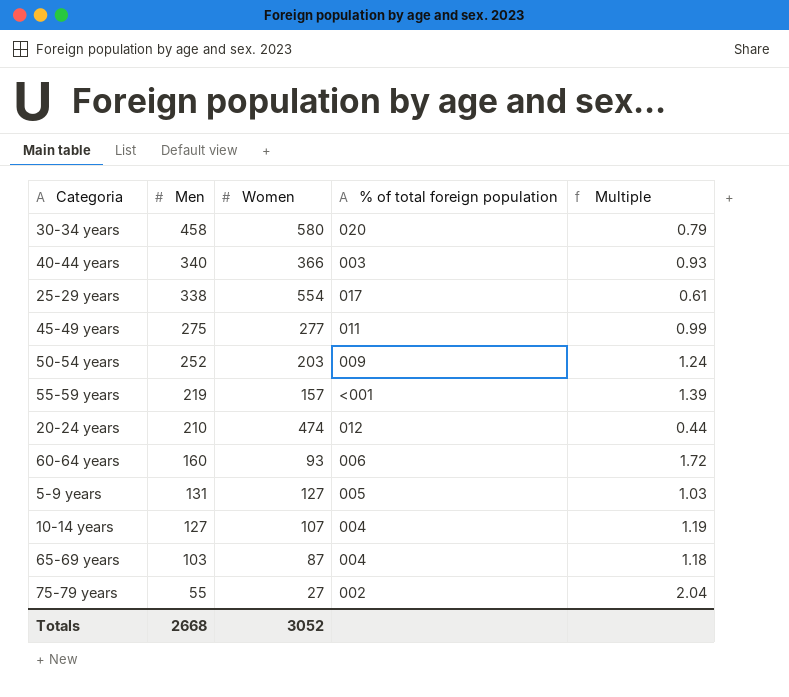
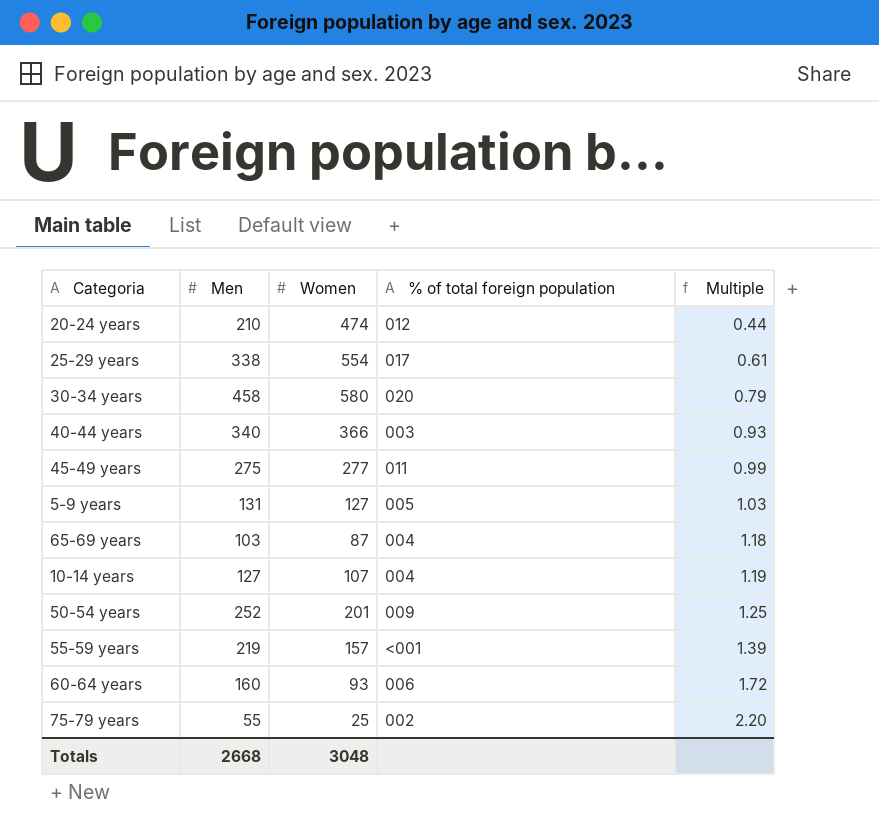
row order: Men descending -> Multiple ascending
50-54 years | Women: 203 -> 201
50-54 years | Multiple: 1.24 -> 1.25
75-79 years | Women: 27 -> 25
75-79 years | Multiple: 2.04 -> 2.20
Totals | Women: 3052 -> 3048

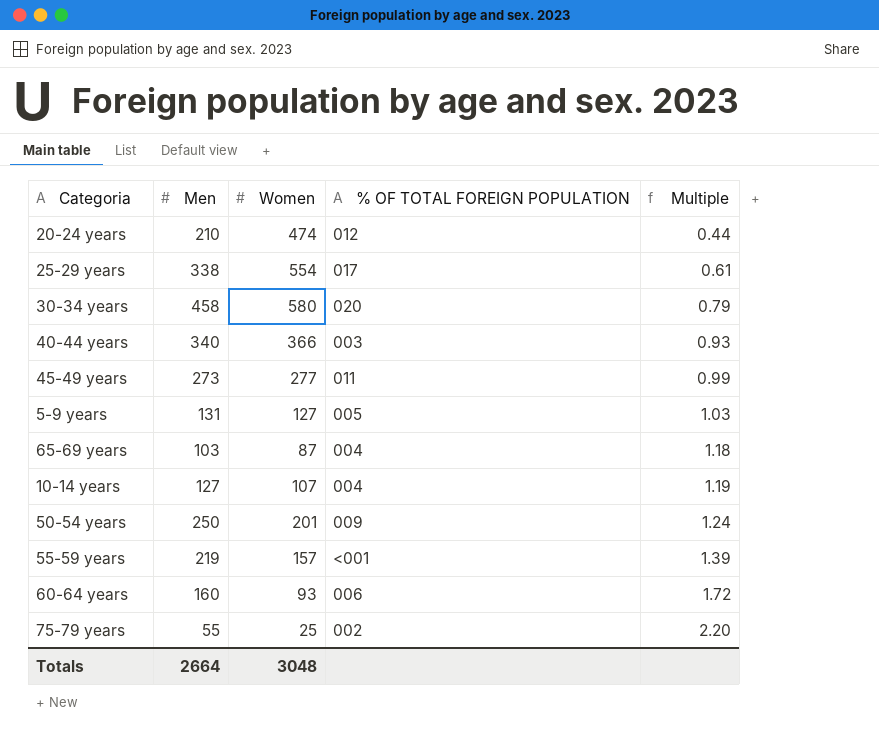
column name: % of total foreign population -> % OF TOTAL FOREIGN POPULATION
45-49 years | Men: 275 -> 273
50-54 years | Men: 252 -> 250
50-54 years | Multiple: 1.25 -> 1.24
Totals | Men: 2668 -> 2664

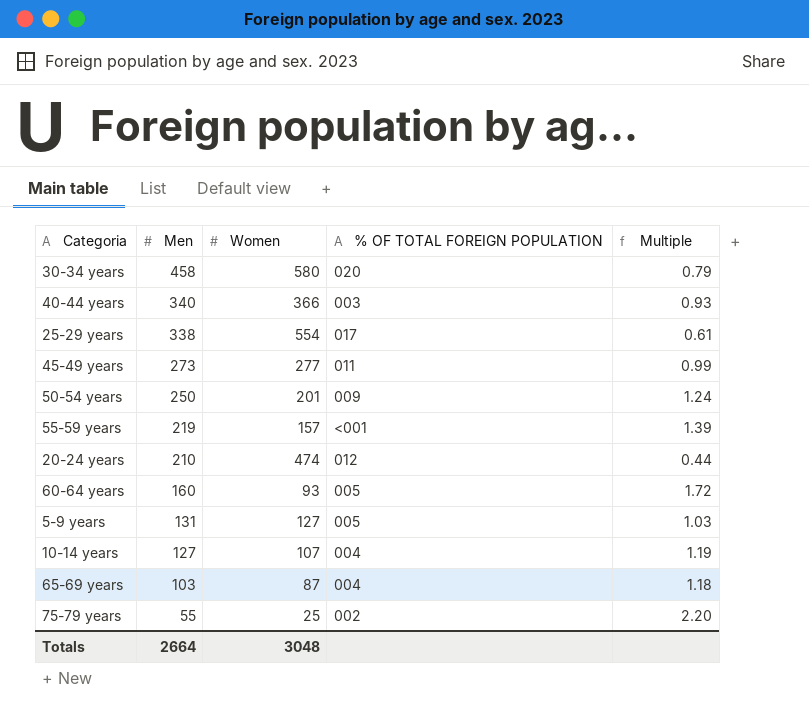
row order: Multiple ascending -> Men descending
60-64 years | % OF TOTAL FOREIGN POPULATION: 006 -> 005

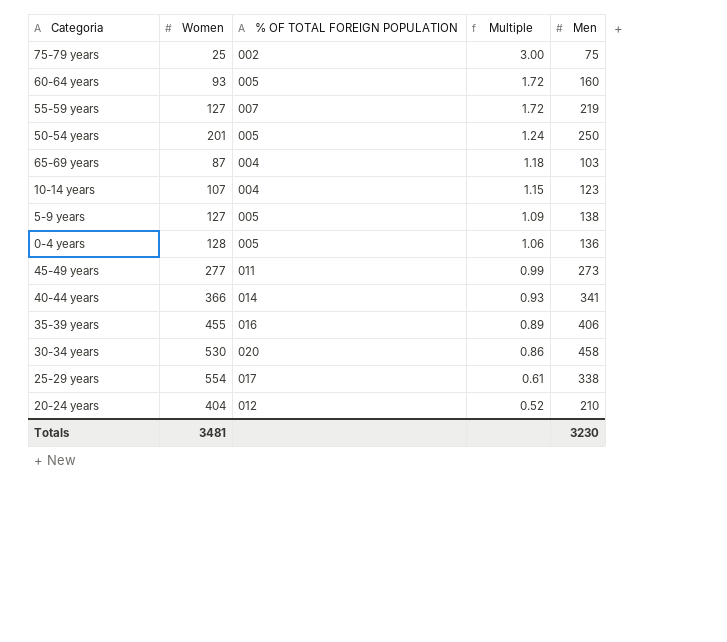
row order: Men descending -> Multiple descending
column Men | position: 2 -> 5
75-79 years | Multiple: 2.20 -> 3.00
75-79 years | Men: 55 -> 75
55-59 years | Women: 157 -> 127
55-59 years | % OF TOTAL FOREIGN POPULATION: <001 -> 007
55-59 years | Multiple: 1.39 -> 1.72
50-54 years | % OF TOTAL FOREIGN POPULATION: 009 -> 005
10-14 years | Multiple: 1.19 -> 1.15
10-14 years | Men: 127 -> 123
5-9 years | Multiple: 1.03 -> 1.09
5-9 years | Men: 131 -> 138
row 0-4 years: none -> 128 | 005 | 1.06 | 136
40-44 years | % OF TOTAL FOREIGN POPULATION: 003 -> 014
40-44 years | Men: 340 -> 341
row 35-39 years: none -> 455 | 016 | 0.89 | 406
30-34 years | Women: 580 -> 530
30-34 years | Multiple: 0.79 -> 0.86
20-24 years | Women: 474 -> 404
20-24 years | Multiple: 0.44 -> 0.52
Totals | Women: 3048 -> 3481
Totals | Men: 2664 -> 3230

